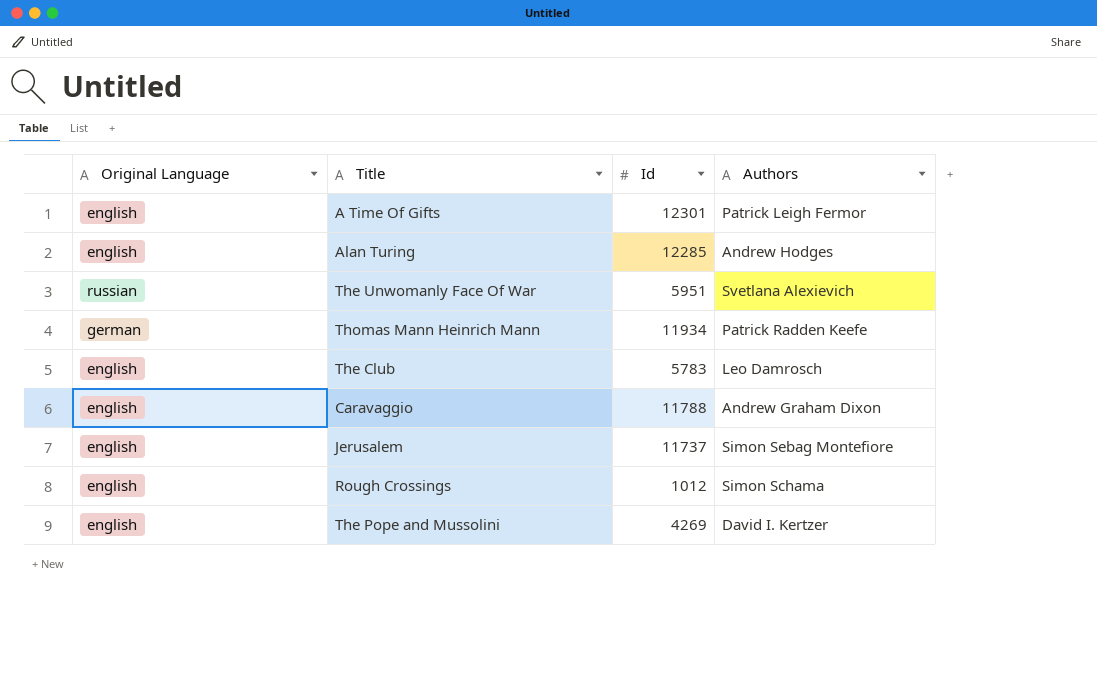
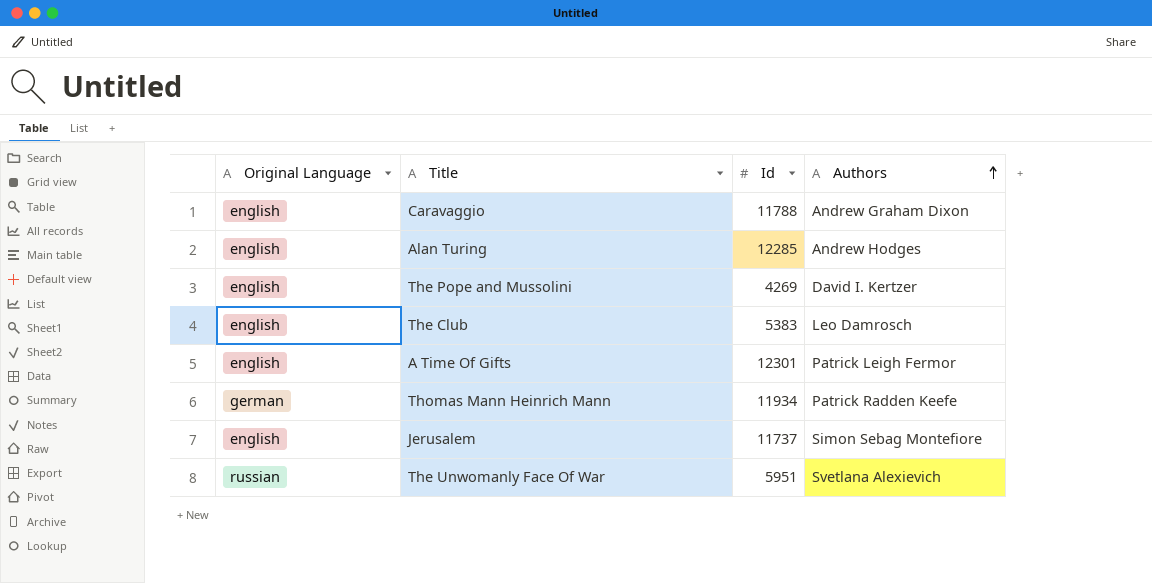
row order: none -> Authors ascending
row Rough Crossings: english | 1012 | Simon Schama -> none
The Club | Id: 5783 -> 5383

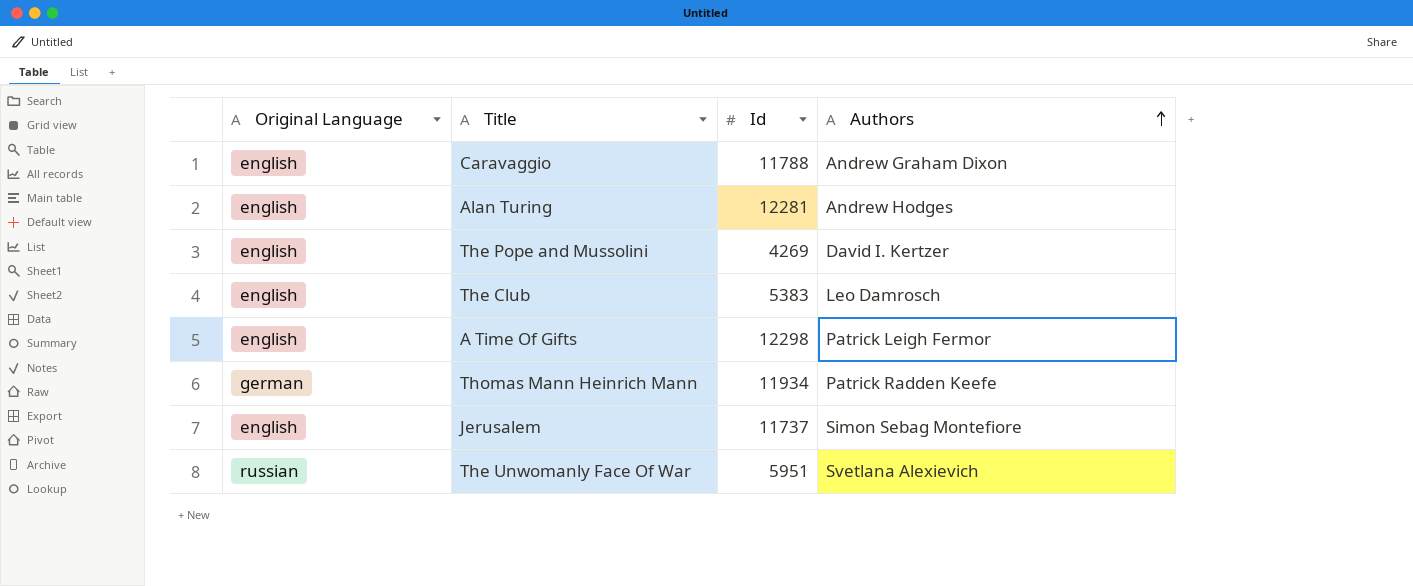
Alan Turing | Id: 12285 -> 12281
A Time Of Gifts | Id: 12301 -> 12298

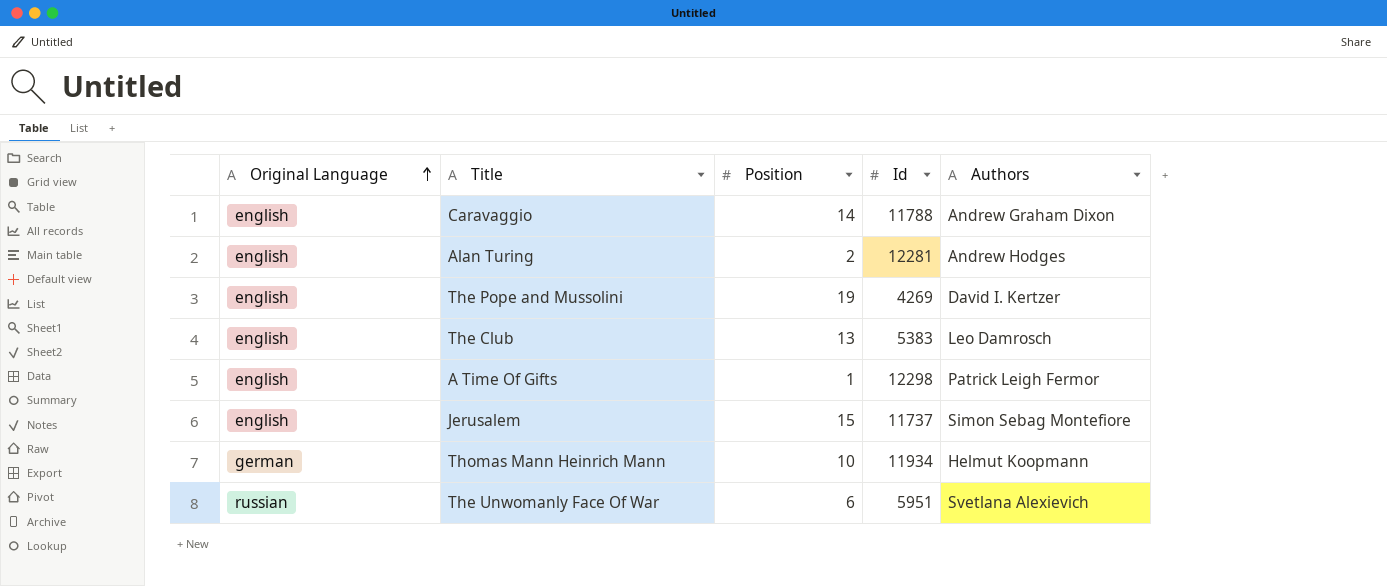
row order: Authors ascending -> Original Language ascending
column Position | position: none -> 3
Thomas Mann Heinrich Mann | Authors: Patrick Radden Keefe -> Helmut Koopmann

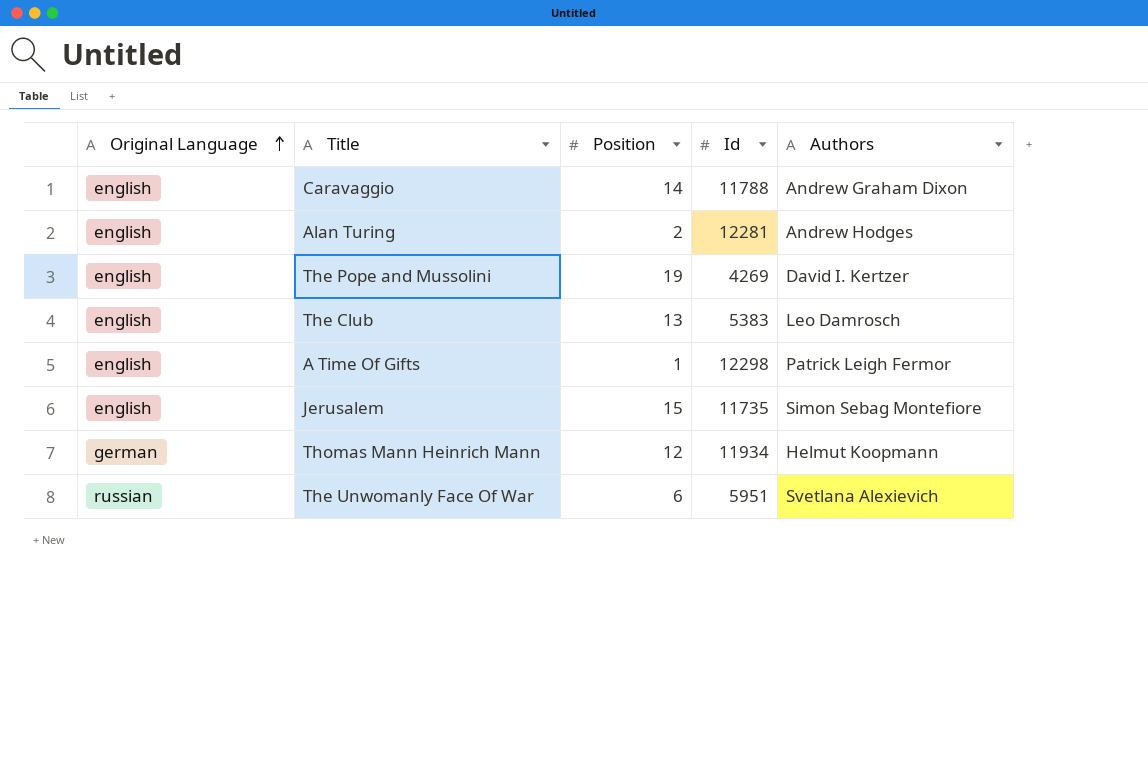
Jerusalem | Id: 11737 -> 11735
Thomas Mann Heinrich Mann | Position: 10 -> 12

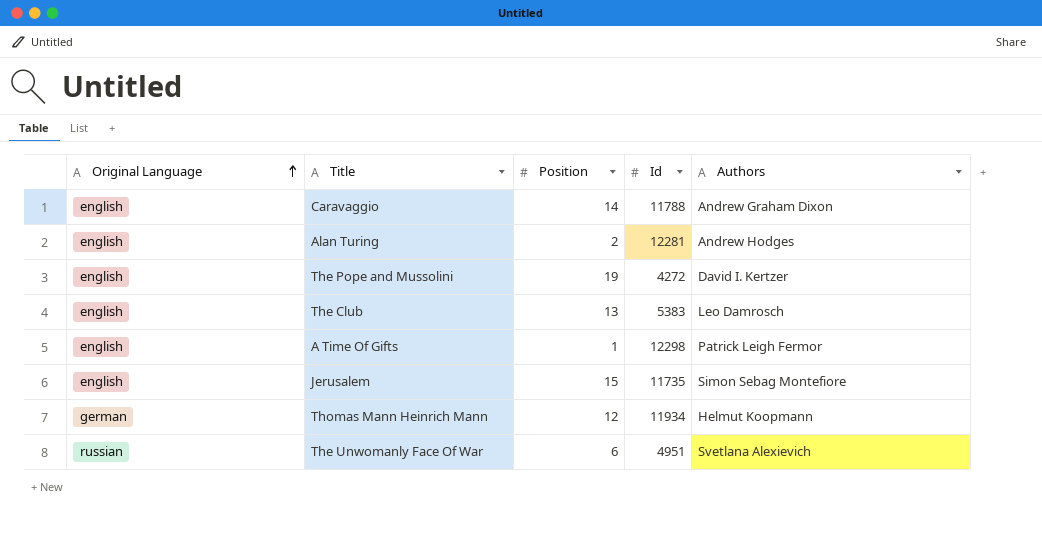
The Pope and Mussolini | Id: 4269 -> 4272
The Unwomanly Face Of War | Id: 5951 -> 4951

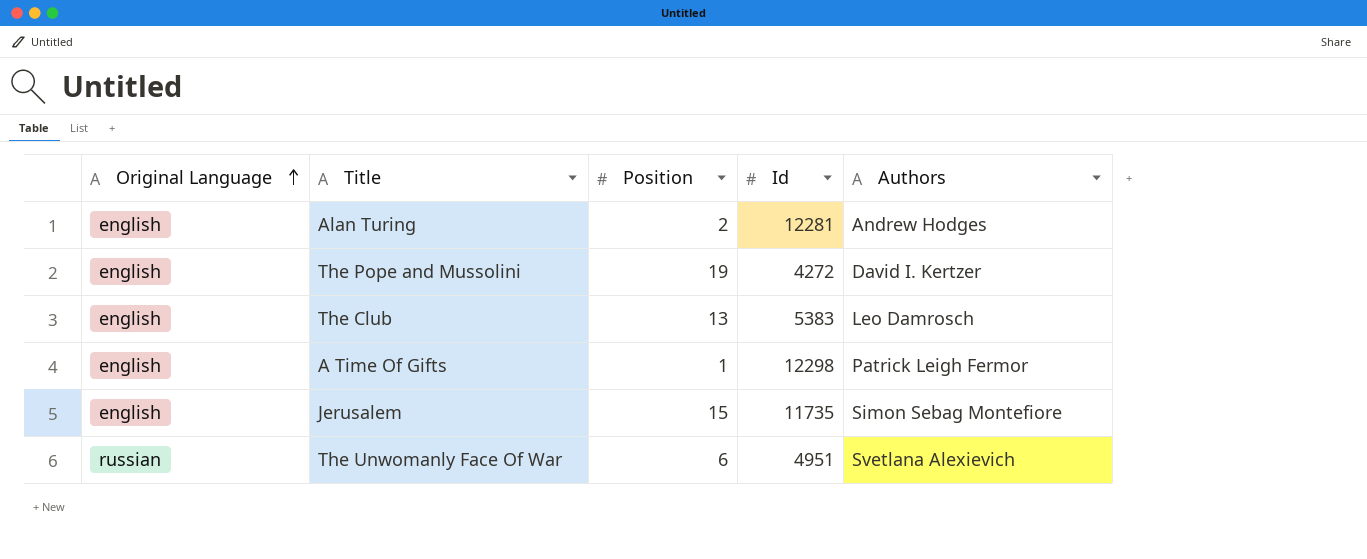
row Caravaggio: english | 14 | 11788 | Andrew Graham Dixon -> none
row Thomas Mann Heinrich Mann: german | 12 | 11934 | Helmut Koopmann -> none

